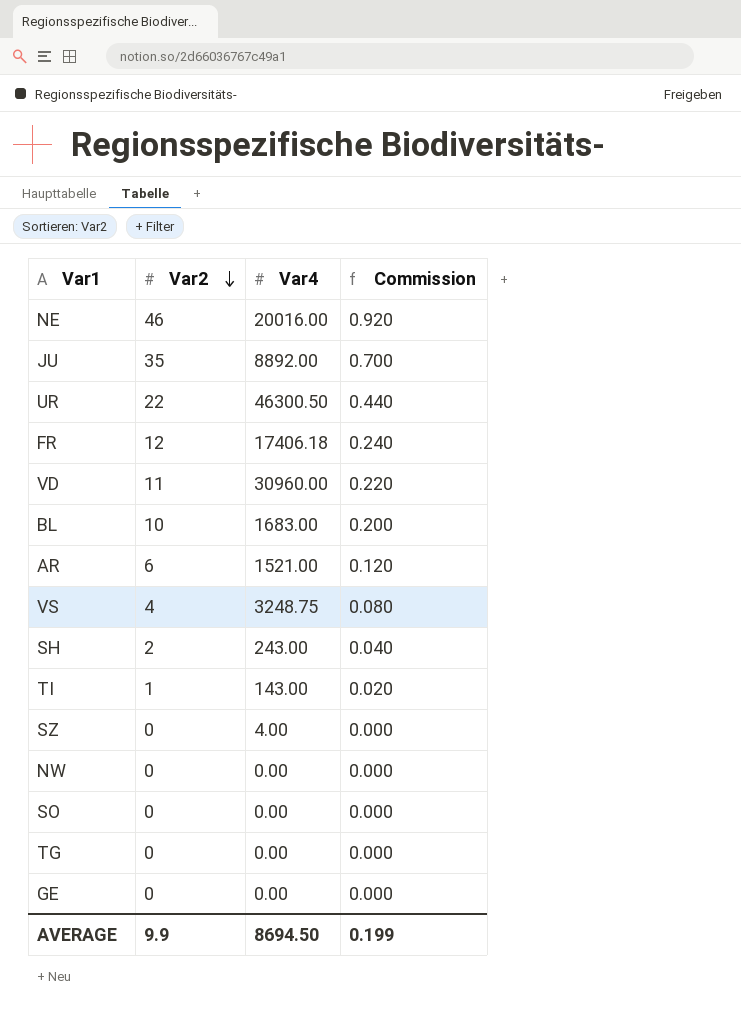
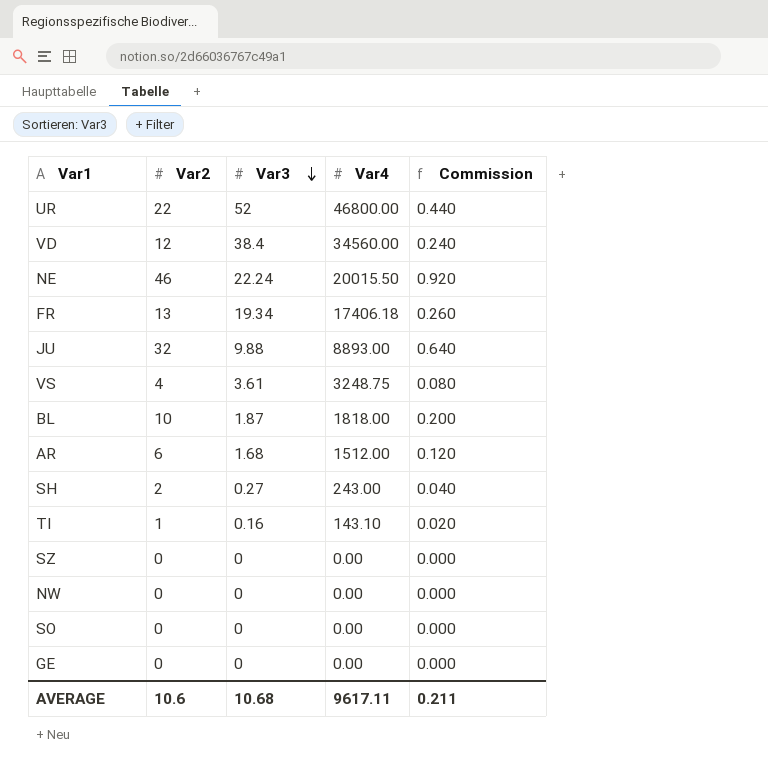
row order: Var2 descending -> Var3 descending
column Var3 | position: none -> 3
row TG: 0 | 0.00 | 0.000 -> none
UR | Var4: 46300.50 -> 46800.00
VD | Var2: 11 -> 12
VD | Var4: 30960.00 -> 34560.00
VD | Commission: 0.220 -> 0.240
NE | Var4: 20016.00 -> 20015.50
FR | Var2: 12 -> 13
FR | Commission: 0.240 -> 0.260
JU | Var2: 35 -> 32
JU | Var4: 8892.00 -> 8893.00
JU | Commission: 0.700 -> 0.640
BL | Var4: 1683.00 -> 1818.00
AR | Var4: 1521.00 -> 1512.00
TI | Var4: 143.00 -> 143.10
SZ | Var4: 4.00 -> 0.00
AVERAGE | Var2: 9.9 -> 10.6
AVERAGE | Var4: 8694.50 -> 9617.11
AVERAGE | Commission: 0.199 -> 0.211

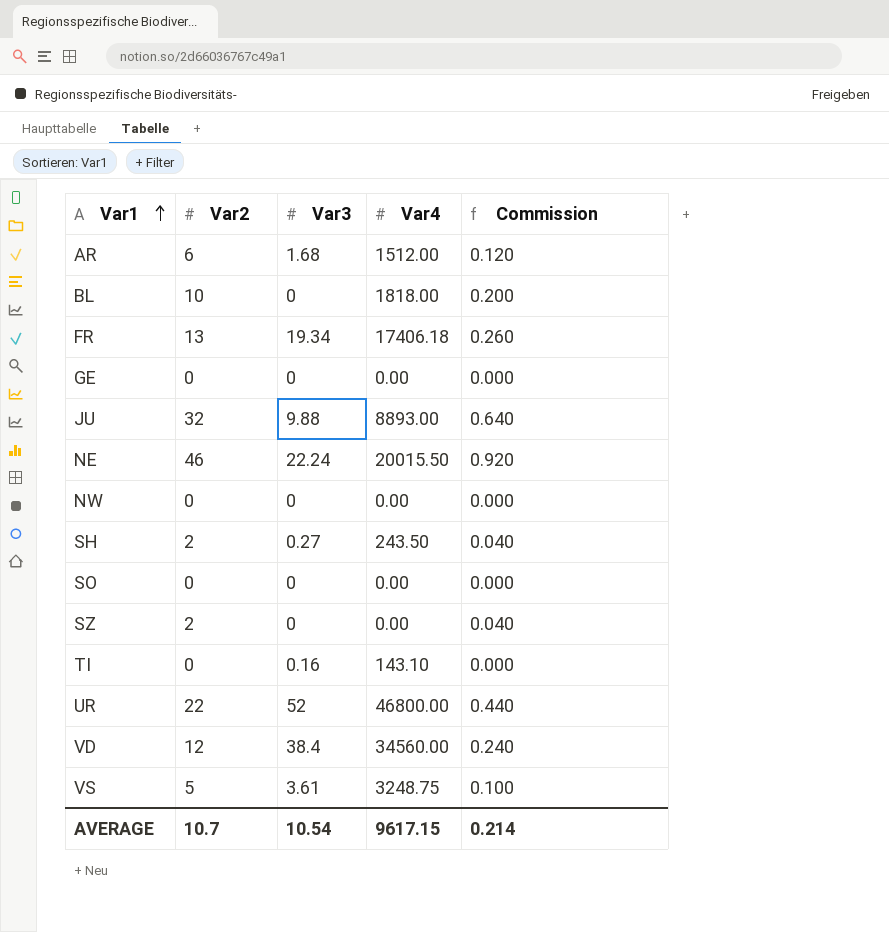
row order: Var3 descending -> Var1 ascending
BL | Var3: 1.87 -> 0
SH | Var4: 243.00 -> 243.50
SZ | Var2: 0 -> 2
SZ | Commission: 0.000 -> 0.040
TI | Var2: 1 -> 0
TI | Commission: 0.020 -> 0.000
VS | Var2: 4 -> 5
VS | Commission: 0.080 -> 0.100
AVERAGE | Var2: 10.6 -> 10.7
AVERAGE | Var3: 10.68 -> 10.54
AVERAGE | Var4: 9617.11 -> 9617.15
AVERAGE | Commission: 0.211 -> 0.214

